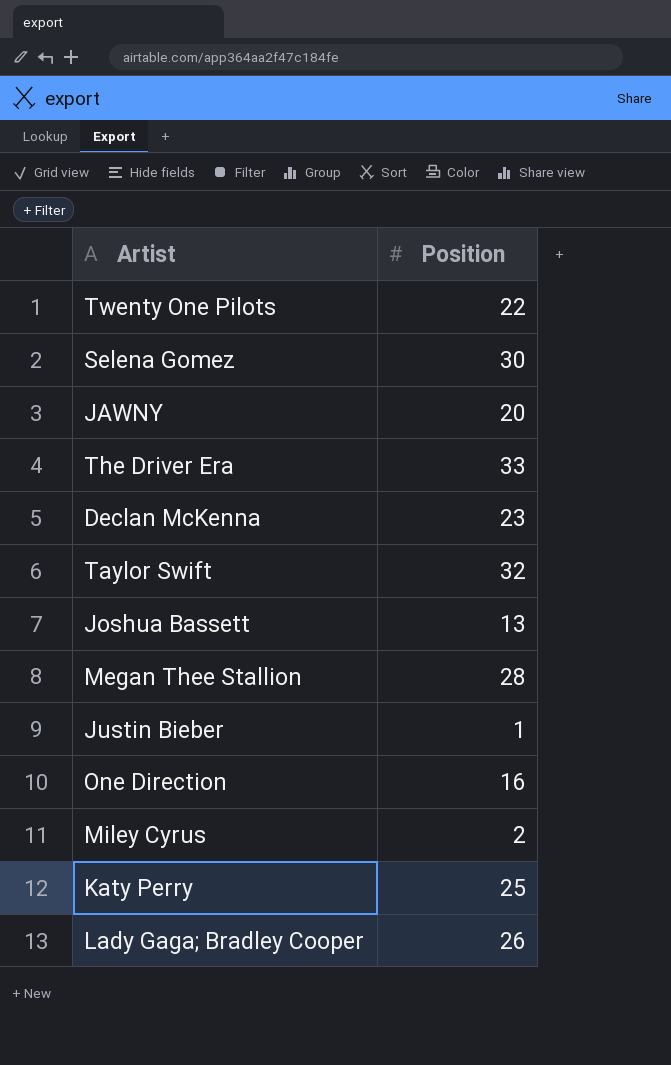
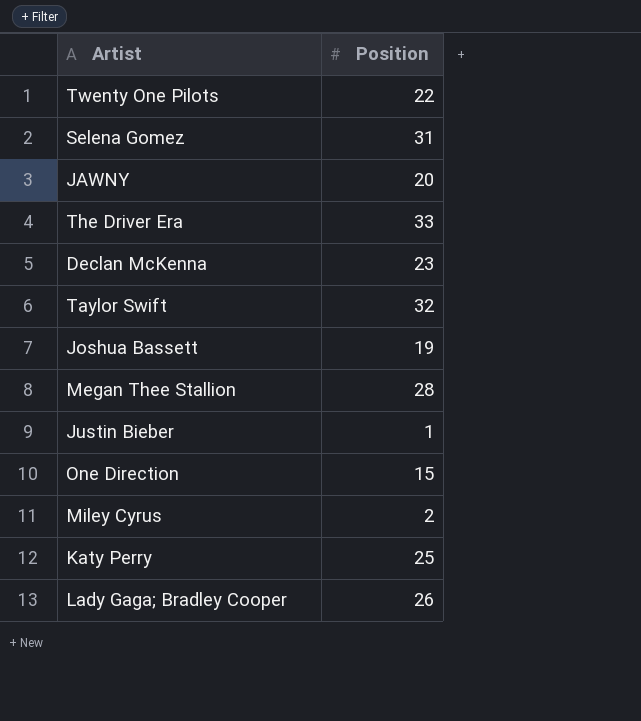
Selena Gomez | Position: 30 -> 31
Joshua Bassett | Position: 13 -> 19
One Direction | Position: 16 -> 15

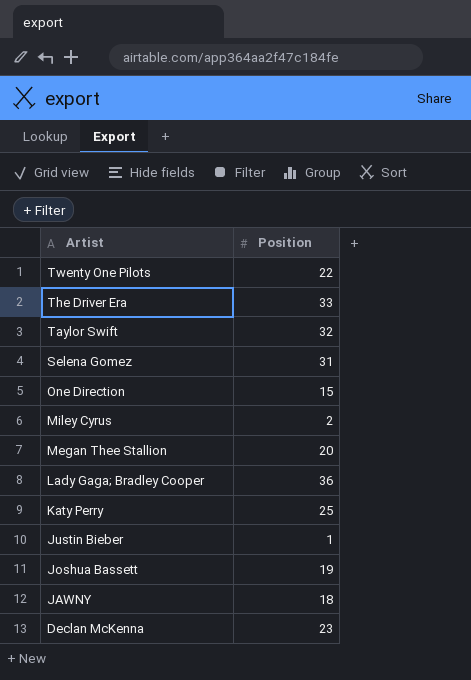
row order: none -> Artist descending
Megan Thee Stallion | Position: 28 -> 20
Lady Gaga; Bradley Cooper | Position: 26 -> 36
JAWNY | Position: 20 -> 18

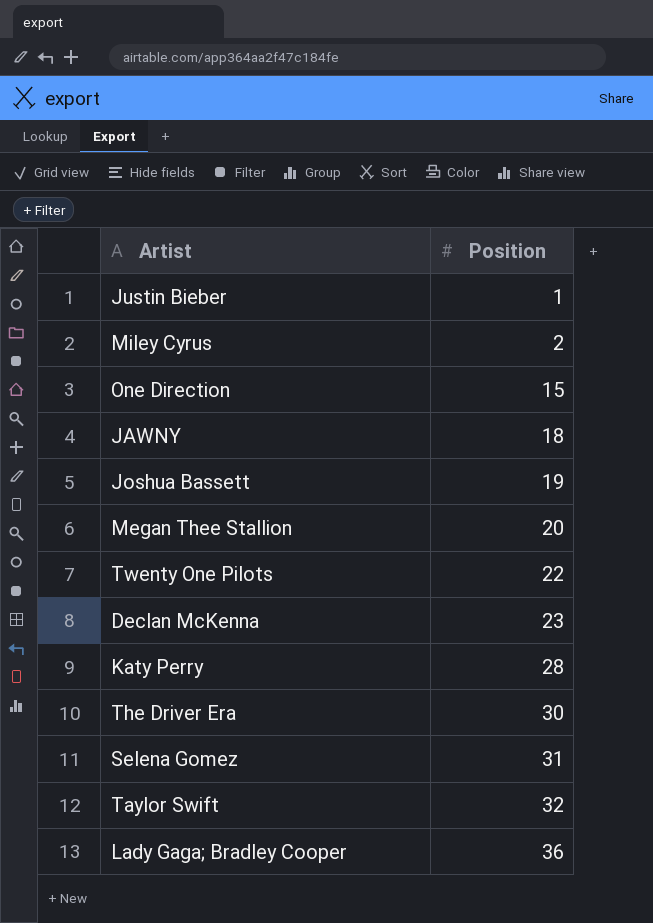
row order: Artist descending -> Position ascending
Katy Perry | Position: 25 -> 28
The Driver Era | Position: 33 -> 30

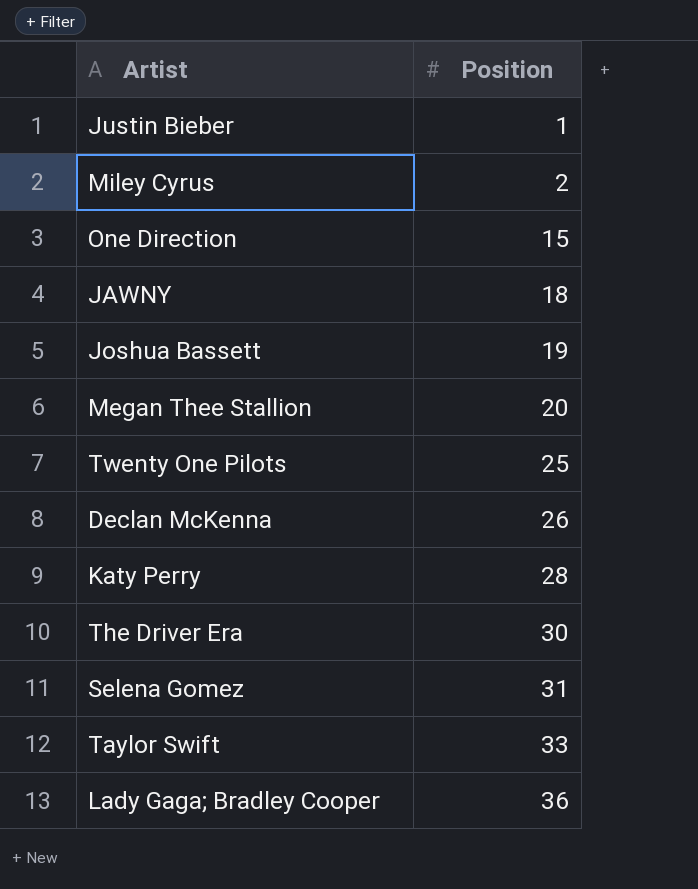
Twenty One Pilots | Position: 22 -> 25
Declan McKenna | Position: 23 -> 26
Taylor Swift | Position: 32 -> 33

